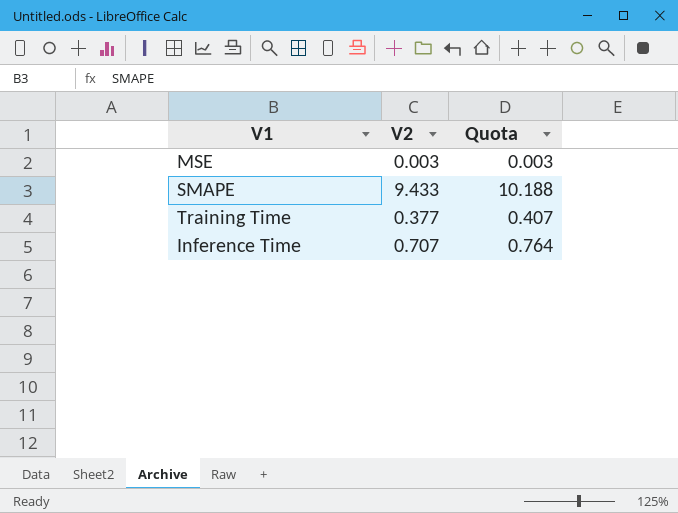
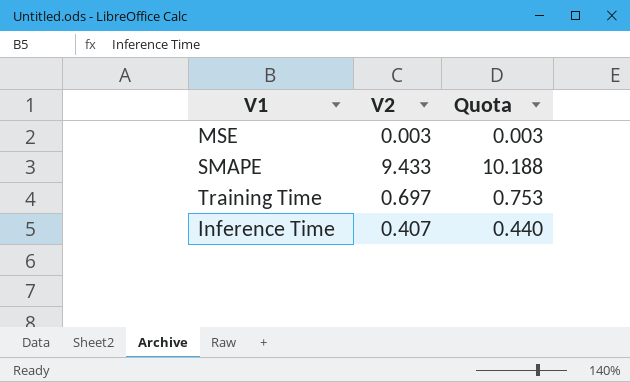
Training Time | V2: 0.377 -> 0.697
Training Time | Quota: 0.407 -> 0.753
Inference Time | V2: 0.707 -> 0.407
Inference Time | Quota: 0.764 -> 0.440

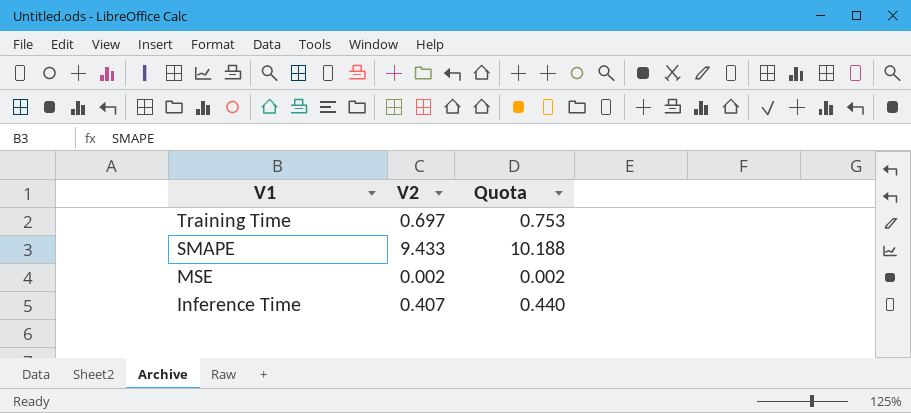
row order: none -> V1 descending
MSE | V2: 0.003 -> 0.002
MSE | Quota: 0.003 -> 0.002

